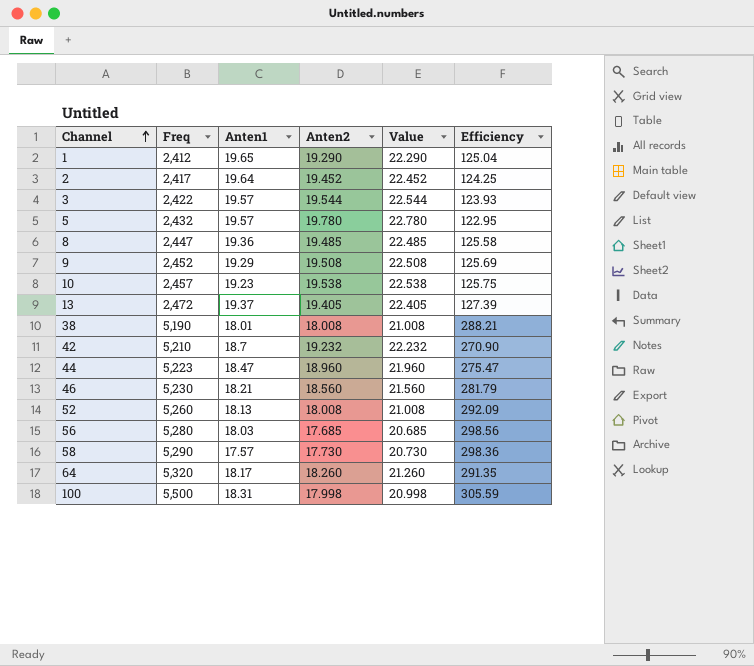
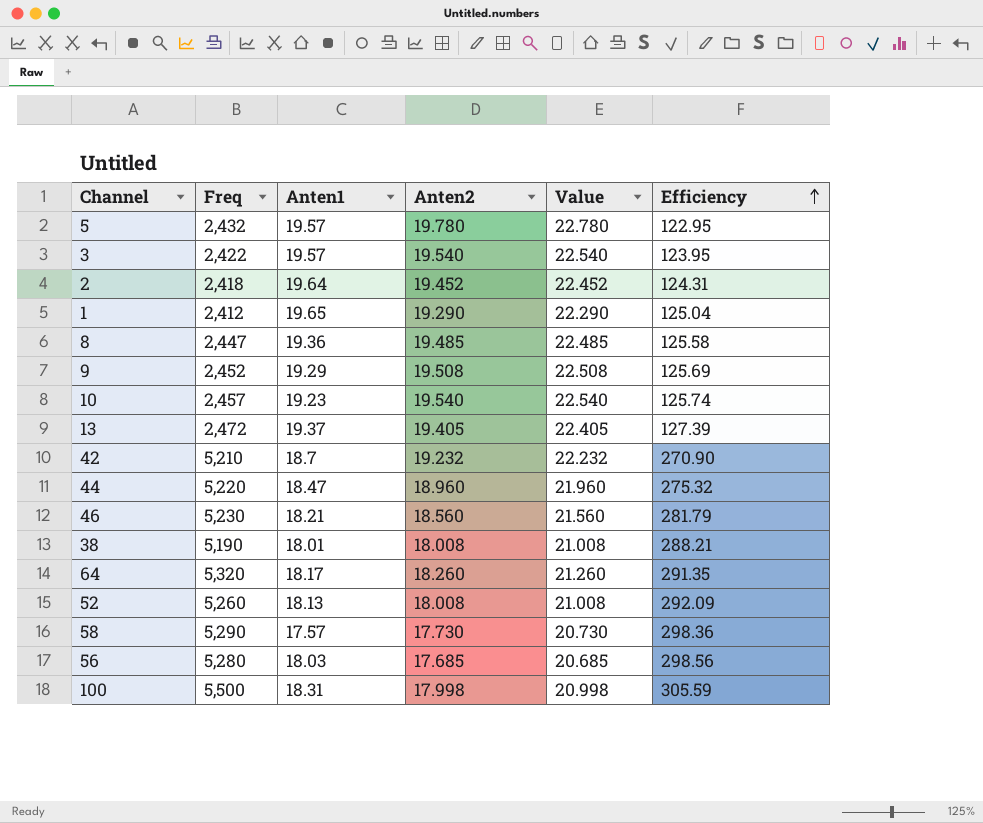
row order: Channel ascending -> Efficiency ascending
3 | Anten2: 19.544 -> 19.540
3 | Value: 22.544 -> 22.540
3 | Efficiency: 123.93 -> 123.95
2 | Freq: 2,417 -> 2,418
2 | Efficiency: 124.25 -> 124.31
10 | Anten2: 19.538 -> 19.540
10 | Value: 22.538 -> 22.540
10 | Efficiency: 125.75 -> 125.74
44 | Freq: 5,223 -> 5,220
44 | Efficiency: 275.47 -> 275.32

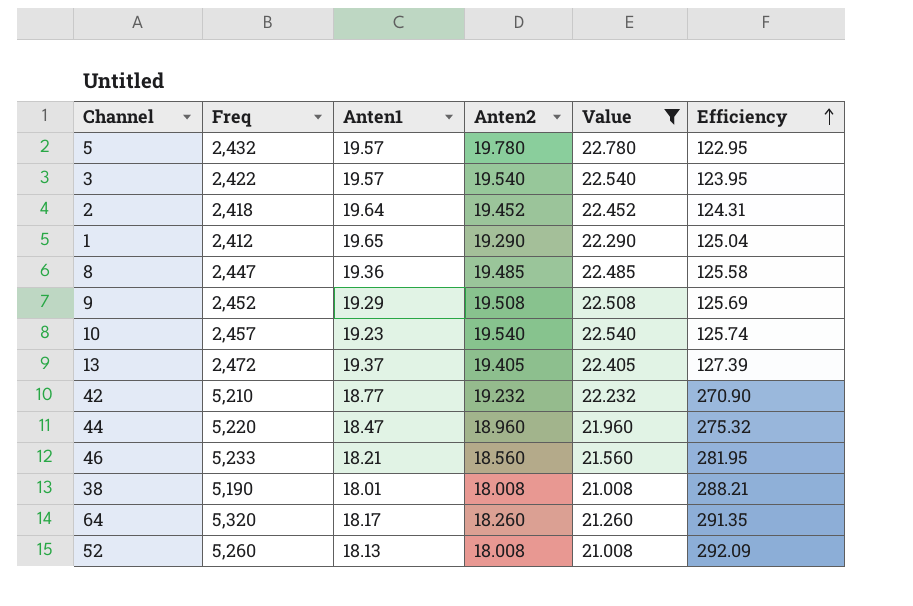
filter: none -> Value >= 21.008
42 | Anten1: 18.7 -> 18.77
46 | Freq: 5,230 -> 5,233
46 | Efficiency: 281.79 -> 281.95

